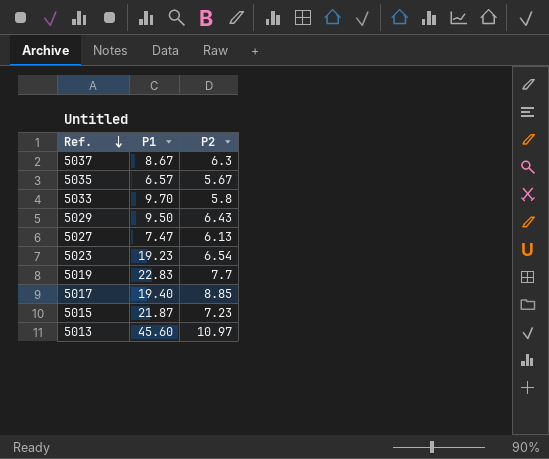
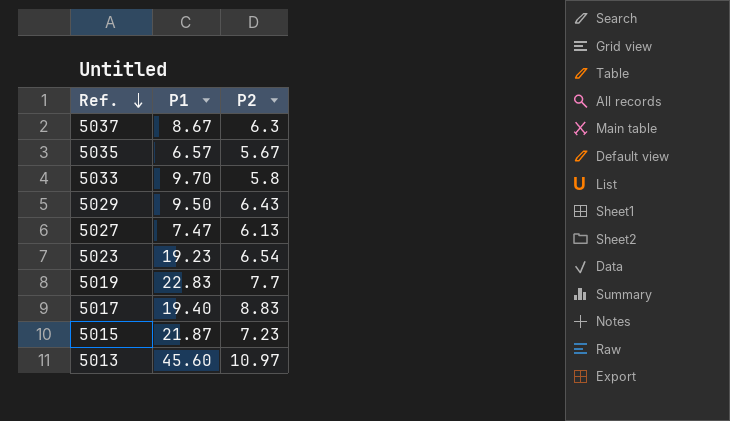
5017 | P2: 8.85 -> 8.83

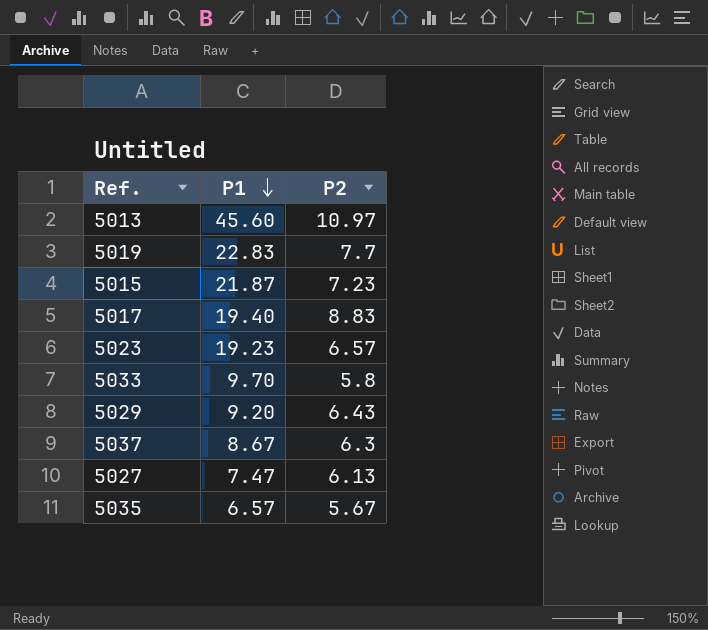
row order: Ref. descending -> P1 descending
5023 | P2: 6.54 -> 6.57
5029 | P1: 9.50 -> 9.20

